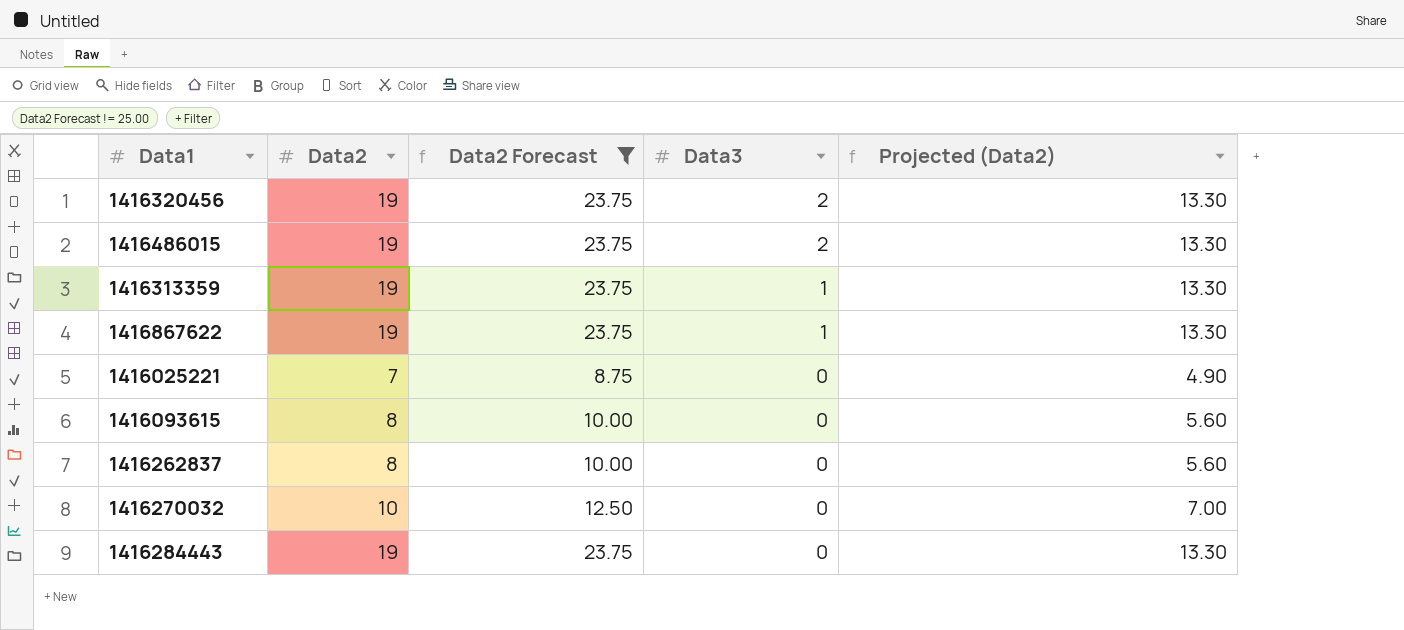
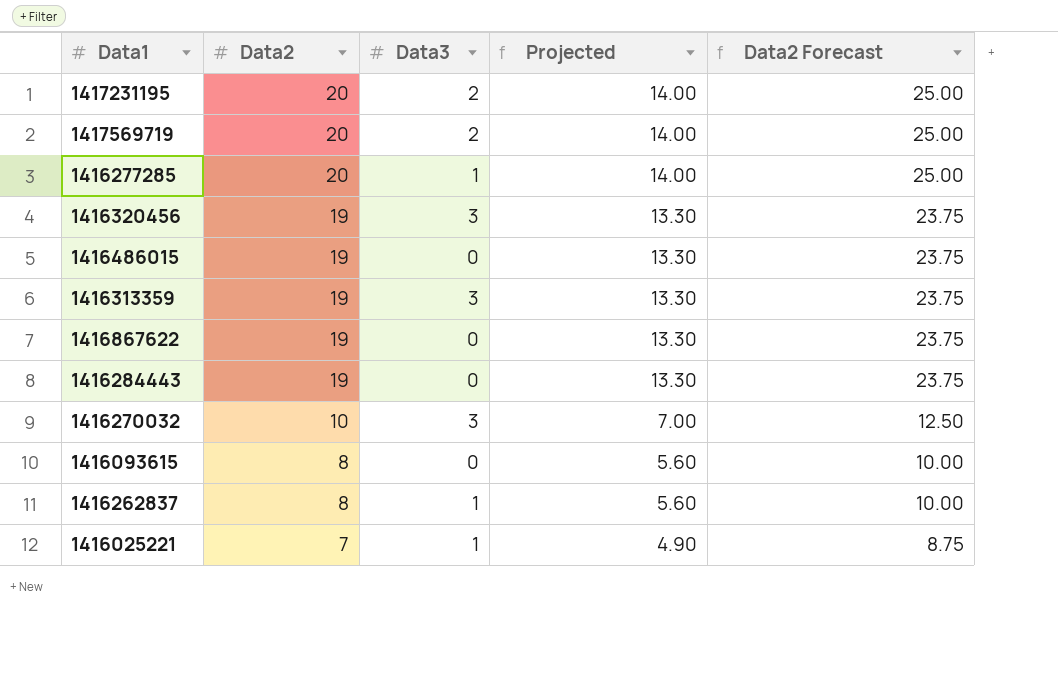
filter: Data2 Forecast != 25.00 -> none
row order: Data3 descending -> Data2 descending
column name: Projected (Data2) -> Projected
column Data2 Forecast | position: 3 -> 5
1416320456 | Data3: 2 -> 3
1416486015 | Data3: 2 -> 0
1416313359 | Data3: 1 -> 3
1416867622 | Data3: 1 -> 0
1416270032 | Data3: 0 -> 3
1416262837 | Data3: 0 -> 1
1416025221 | Data3: 0 -> 1

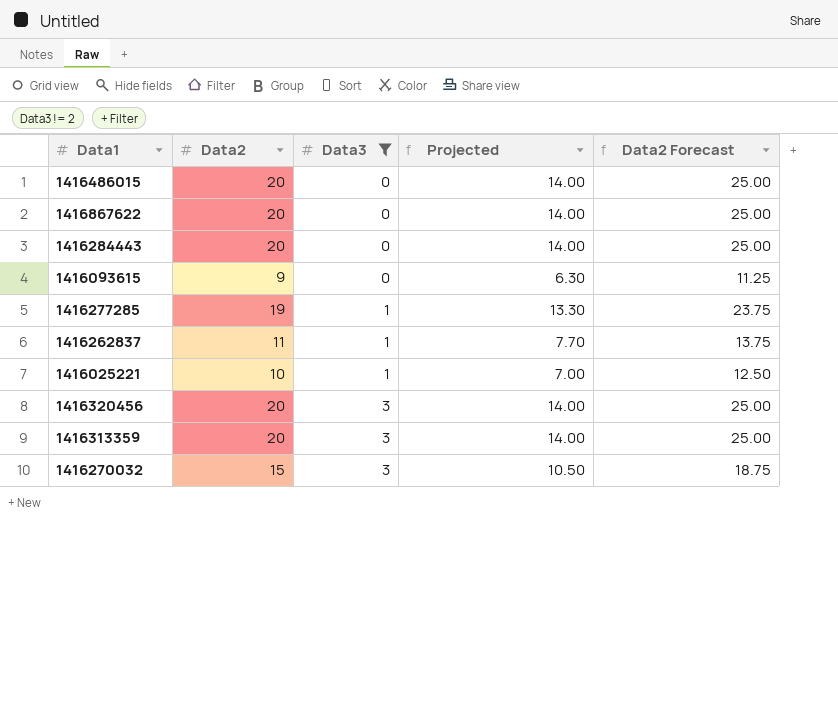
filter: none -> Data3 != 2
row order: Data2 descending -> Data3 ascending
1416486015 | Data2: 19 -> 20
1416486015 | Projected: 13.30 -> 14.00
1416486015 | Data2 Forecast: 23.75 -> 25.00
1416867622 | Data2: 19 -> 20
1416867622 | Projected: 13.30 -> 14.00
1416867622 | Data2 Forecast: 23.75 -> 25.00
1416284443 | Data2: 19 -> 20
1416284443 | Projected: 13.30 -> 14.00
1416284443 | Data2 Forecast: 23.75 -> 25.00
1416093615 | Data2: 8 -> 9
1416093615 | Projected: 5.60 -> 6.30
1416093615 | Data2 Forecast: 10.00 -> 11.25
1416277285 | Data2: 20 -> 19
1416277285 | Projected: 14.00 -> 13.30
1416277285 | Data2 Forecast: 25.00 -> 23.75
1416262837 | Data2: 8 -> 11
1416262837 | Projected: 5.60 -> 7.70
1416262837 | Data2 Forecast: 10.00 -> 13.75
1416025221 | Data2: 7 -> 10
1416025221 | Projected: 4.90 -> 7.00
1416025221 | Data2 Forecast: 8.75 -> 12.50
1416320456 | Data2: 19 -> 20
1416320456 | Projected: 13.30 -> 14.00
1416320456 | Data2 Forecast: 23.75 -> 25.00
1416313359 | Data2: 19 -> 20
1416313359 | Projected: 13.30 -> 14.00
1416313359 | Data2 Forecast: 23.75 -> 25.00
1416270032 | Data2: 10 -> 15
1416270032 | Projected: 7.00 -> 10.50
1416270032 | Data2 Forecast: 12.50 -> 18.75

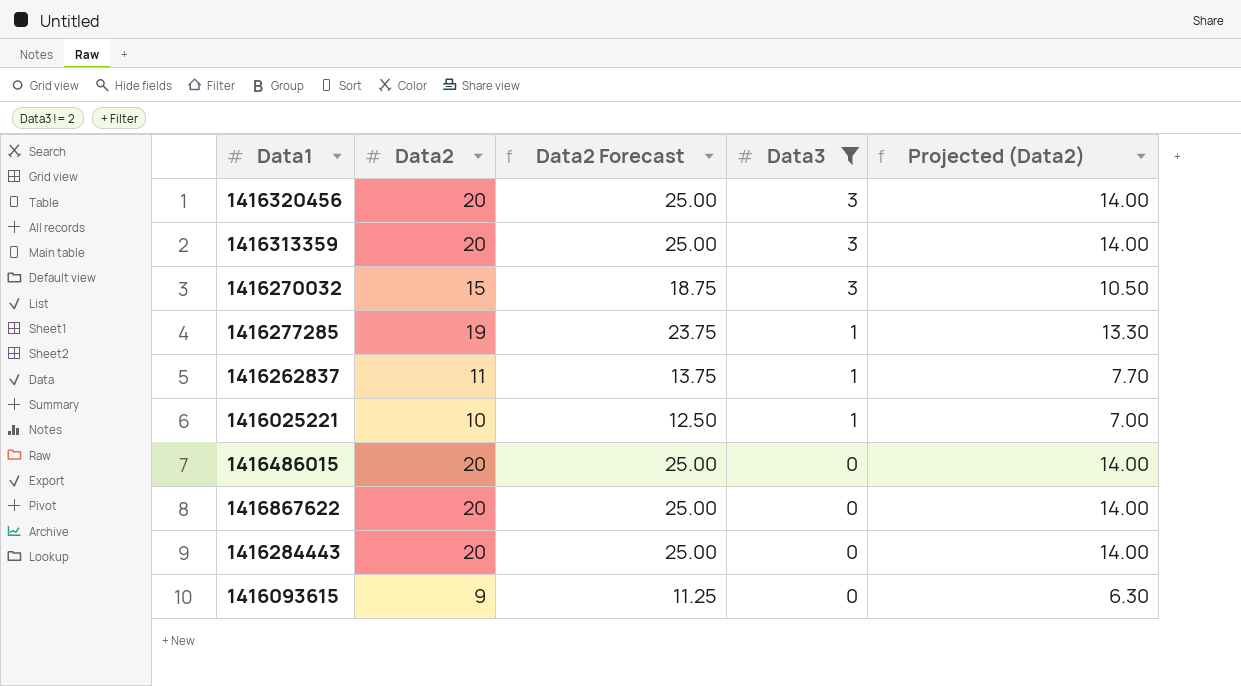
row order: Data3 ascending -> Data3 descending
column Data2 Forecast | position: 5 -> 3
column name: Projected -> Projected (Data2)

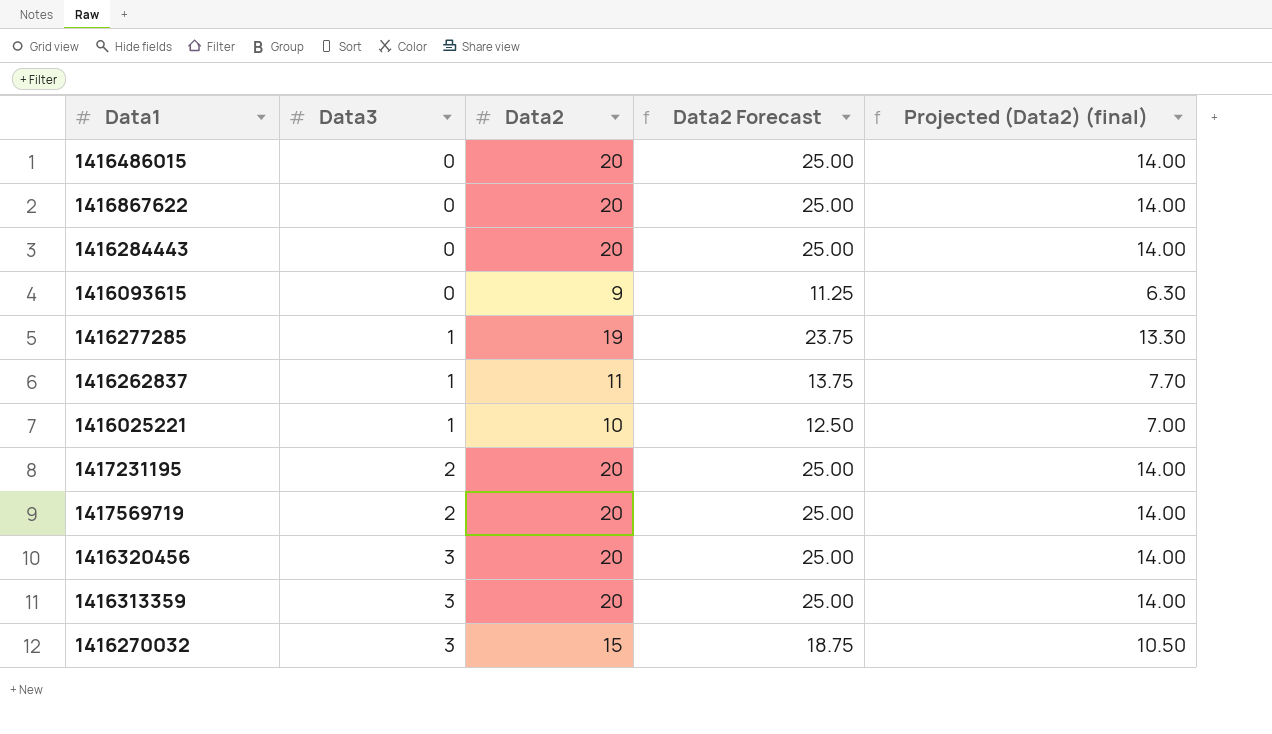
filter: Data3 != 2 -> none
row order: Data3 descending -> Data3 ascending
column Data3 | position: 4 -> 2
column name: Projected (Data2) -> Projected (Data2) (final)

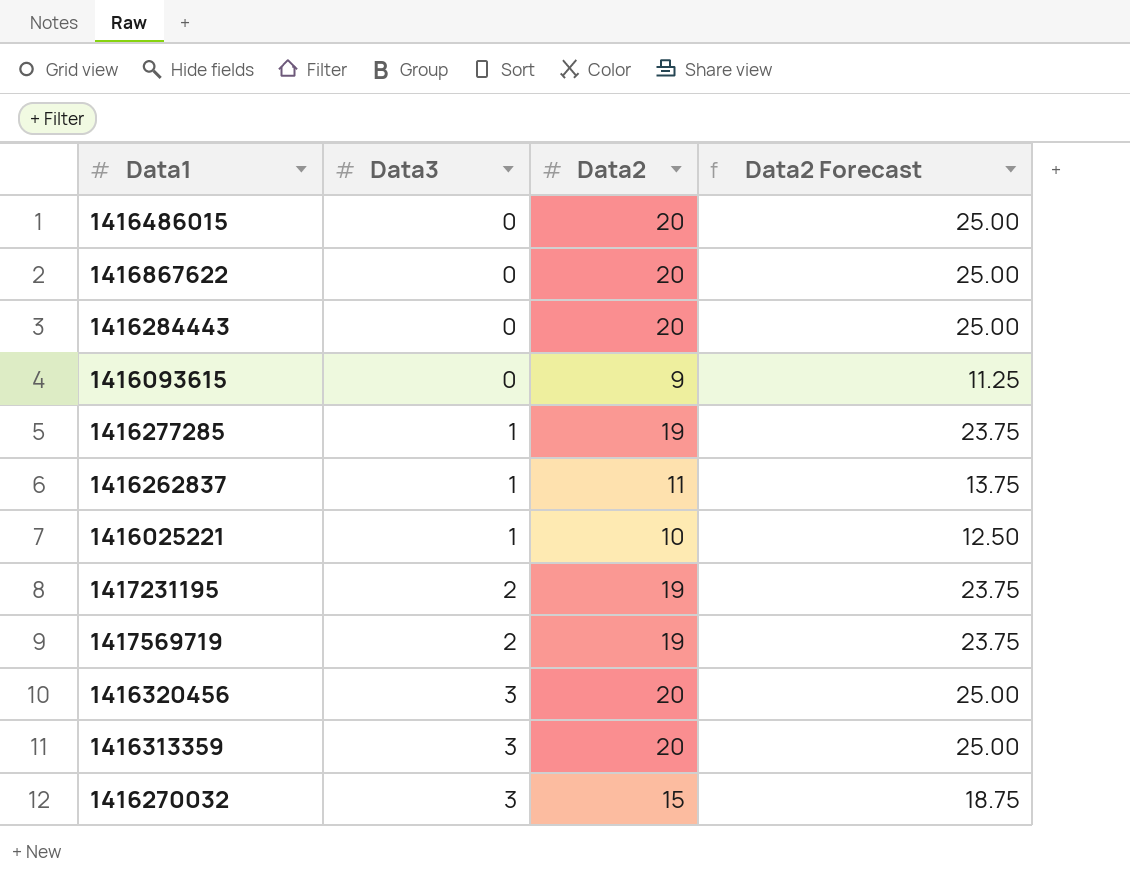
column Projected (Data2) (final) | formula: [Data2] * 0.7 -> none
1417231195 | Data2: 20 -> 19
1417231195 | Data2 Forecast: 25.00 -> 23.75
1417569719 | Data2: 20 -> 19
1417569719 | Data2 Forecast: 25.00 -> 23.75

